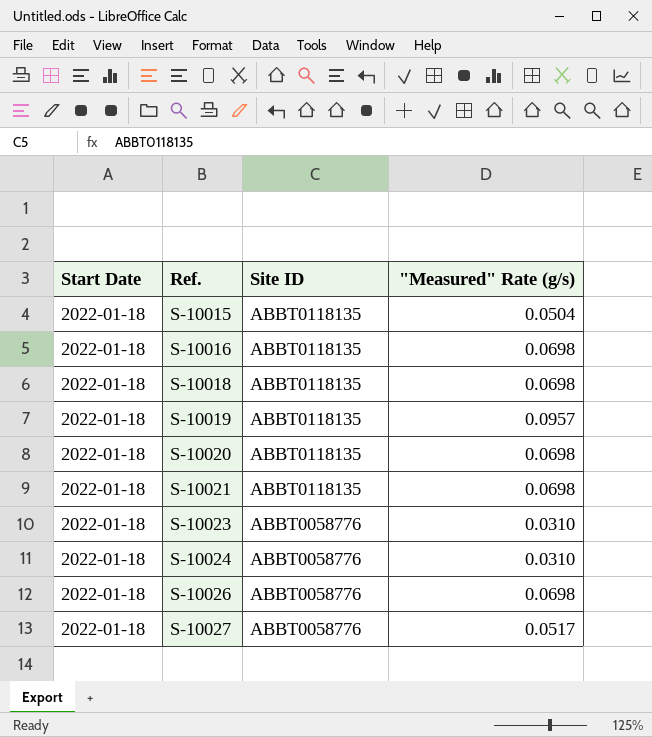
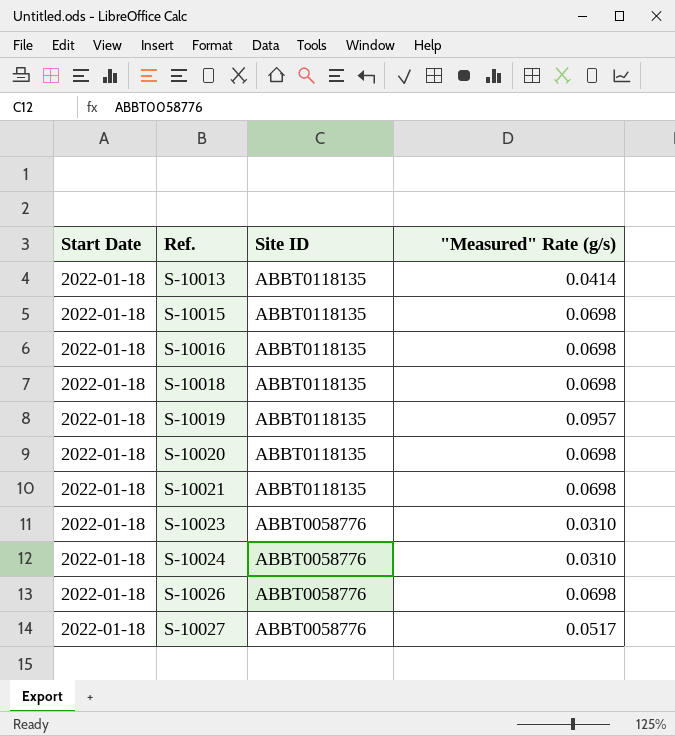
row S-10013: none -> 2022-01-18 | ABBT0118135 | 0.0414
S-10015 | "Measured" Rate (g/s): 0.0504 -> 0.0698

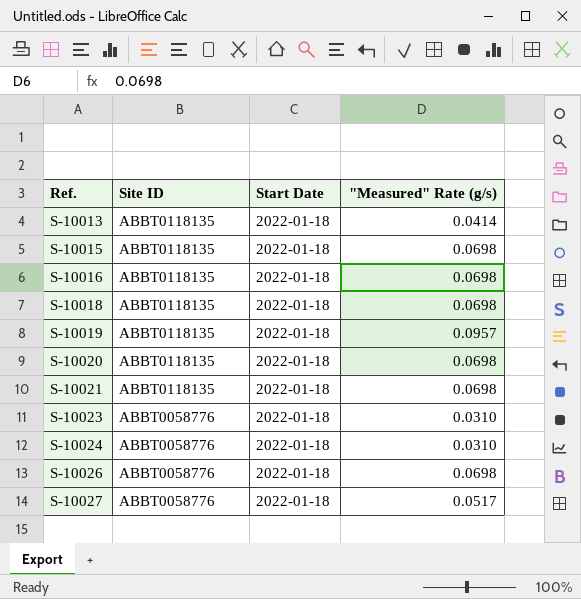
column Start Date | position: 1 -> 3

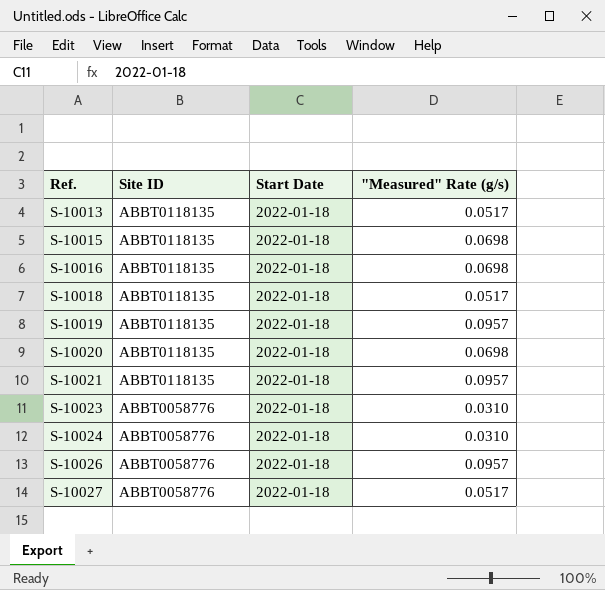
S-10013 | "Measured" Rate (g/s): 0.0414 -> 0.0517
S-10018 | "Measured" Rate (g/s): 0.0698 -> 0.0517
S-10021 | "Measured" Rate (g/s): 0.0698 -> 0.0957
S-10026 | "Measured" Rate (g/s): 0.0698 -> 0.0957

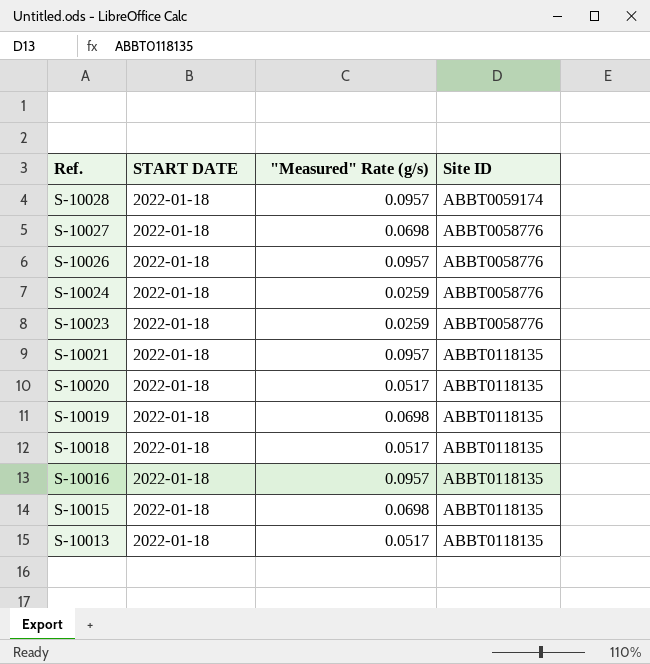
row order: Ref. ascending -> Ref. descending
column name: Start Date -> START DATE
column Site ID | position: 2 -> 4
row S-10028: none -> 2022-01-18 | 0.0957 | ABBT0059174
S-10027 | "Measured" Rate (g/s): 0.0517 -> 0.0698
S-10024 | "Measured" Rate (g/s): 0.0310 -> 0.0259
S-10023 | "Measured" Rate (g/s): 0.0310 -> 0.0259
S-10020 | "Measured" Rate (g/s): 0.0698 -> 0.0517
S-10019 | "Measured" Rate (g/s): 0.0957 -> 0.0698
S-10016 | "Measured" Rate (g/s): 0.0698 -> 0.0957

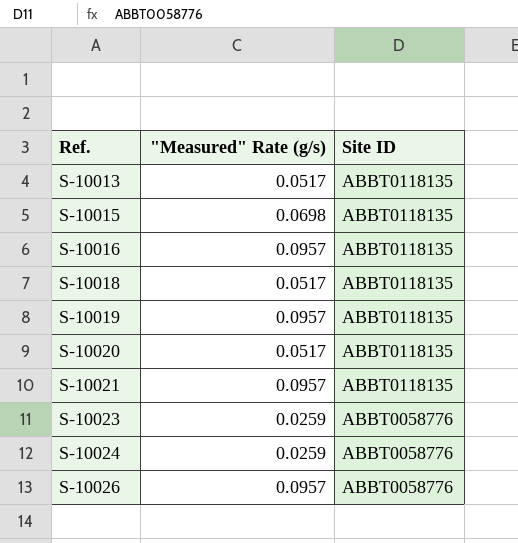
row order: Ref. descending -> Ref. ascending
column START DATE | position: 2 -> none
row S-10028: 2022-01-18 | 0.0957 | ABBT0059174 -> none
row S-10027: 2022-01-18 | 0.0698 | ABBT0058776 -> none
S-10019 | "Measured" Rate (g/s): 0.0698 -> 0.0957

